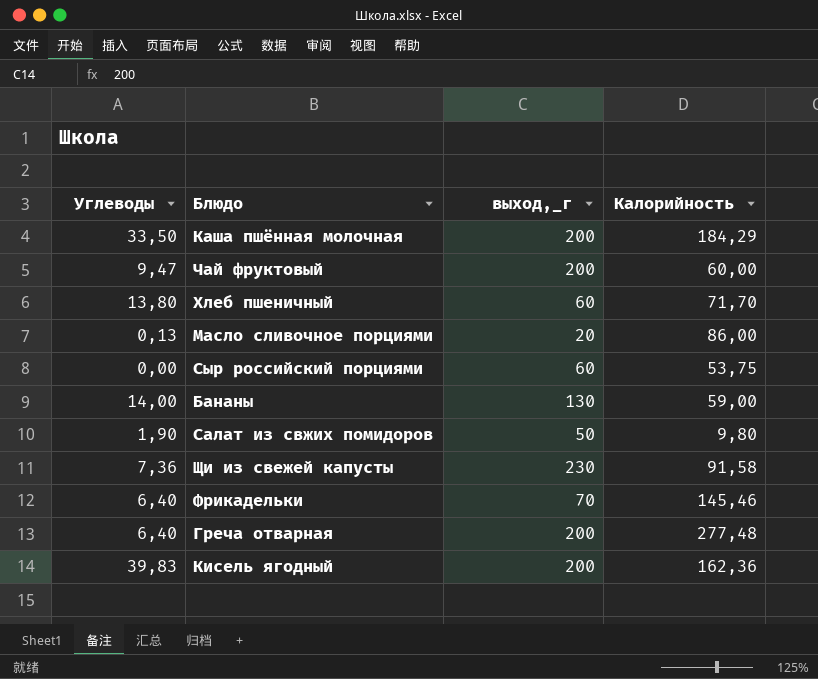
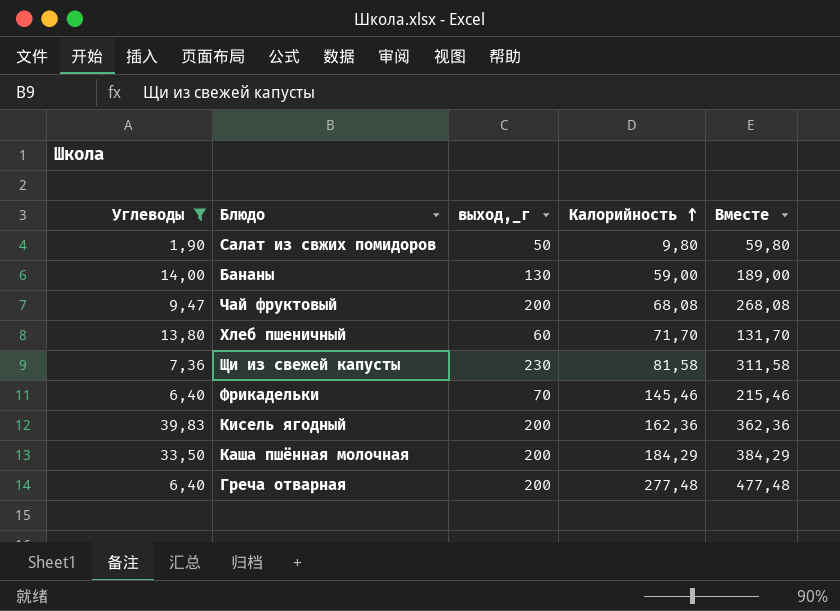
filter: none -> Углеводы >= 1,90
row order: none -> Калорийность ascending
column Вместе | formula: none -> [выход,_г] + [Калорийность]
Чай фруктовый | Калорийность: 60,00 -> 68,08
Щи из свежей капусты | Калорийность: 91,58 -> 81,58

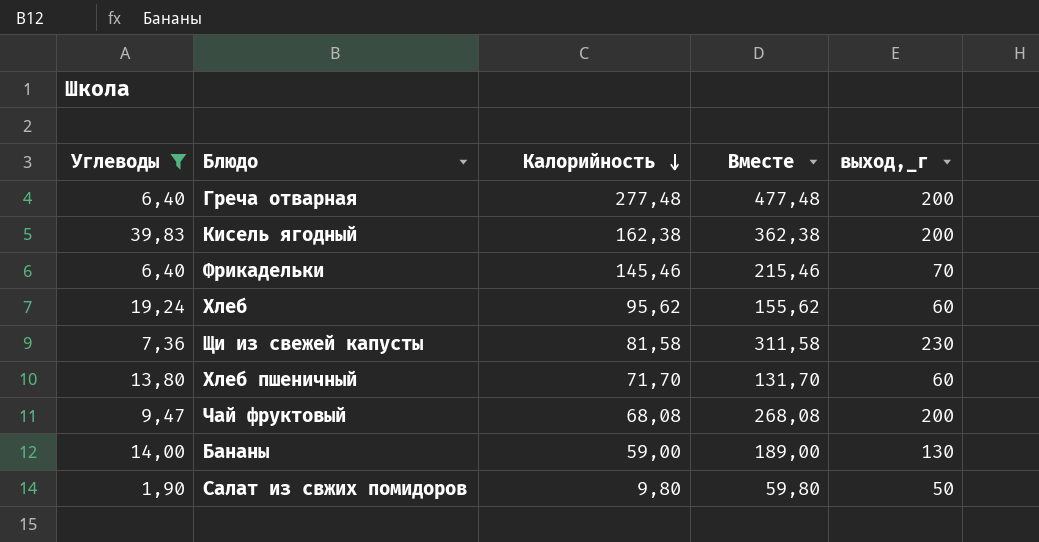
row order: Калорийность ascending -> Калорийность descending
column выход,_г | position: 3 -> 5
row Каша пшённая молочная: 33,50 | 200 | 184,29 | 384,29 -> none
Кисель ягодный | Калорийность: 162,36 -> 162,38
Кисель ягодный | Вместе: 362,36 -> 362,38
row Хлеб: none -> 19,24 | 95,62 | 155,62 | 60

